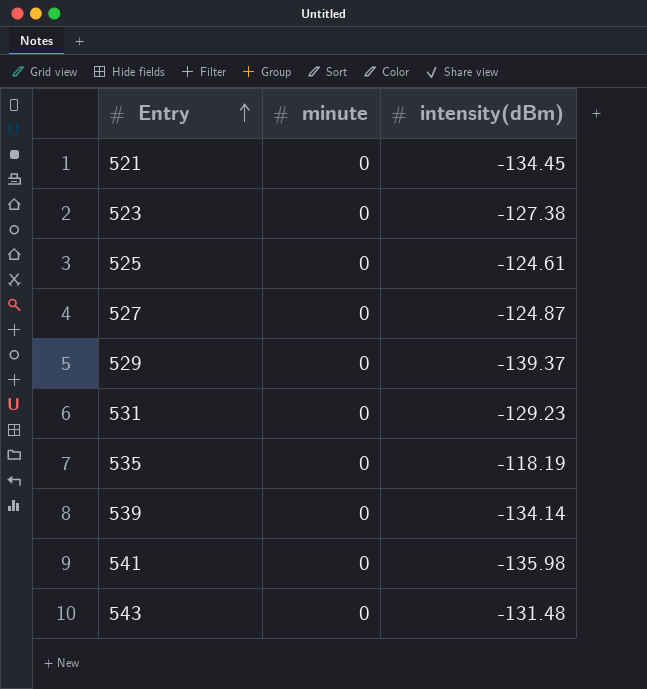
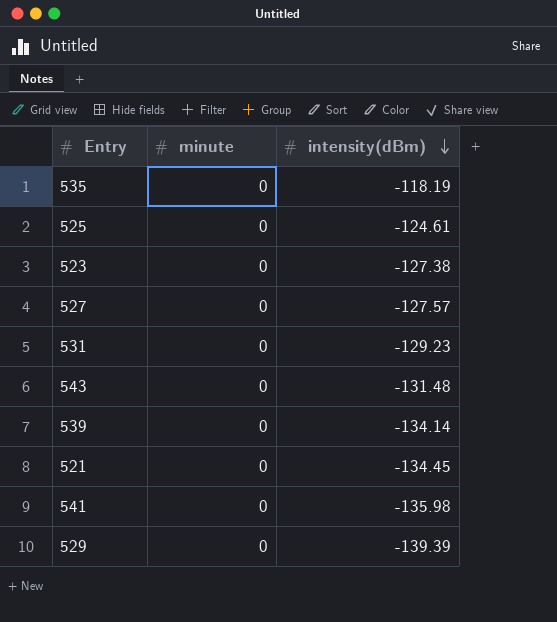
row order: Entry ascending -> intensity(dBm) descending
527 | intensity(dBm): -124.87 -> -127.57
529 | intensity(dBm): -139.37 -> -139.39

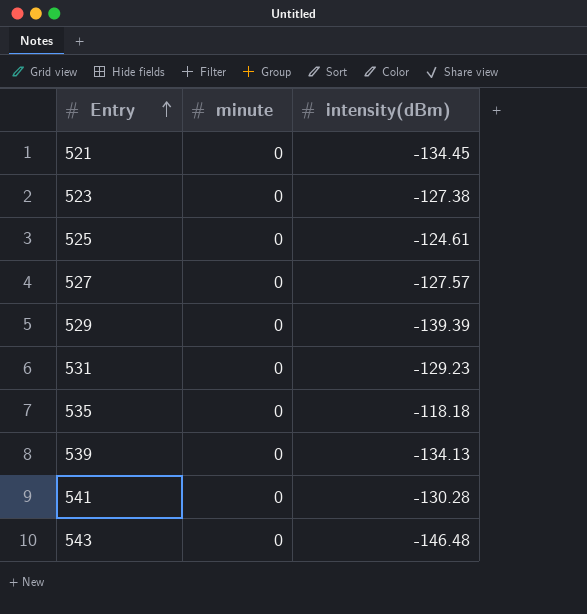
row order: intensity(dBm) descending -> Entry ascending
535 | intensity(dBm): -118.19 -> -118.18
539 | intensity(dBm): -134.14 -> -134.13
541 | intensity(dBm): -135.98 -> -130.28
543 | intensity(dBm): -131.48 -> -146.48

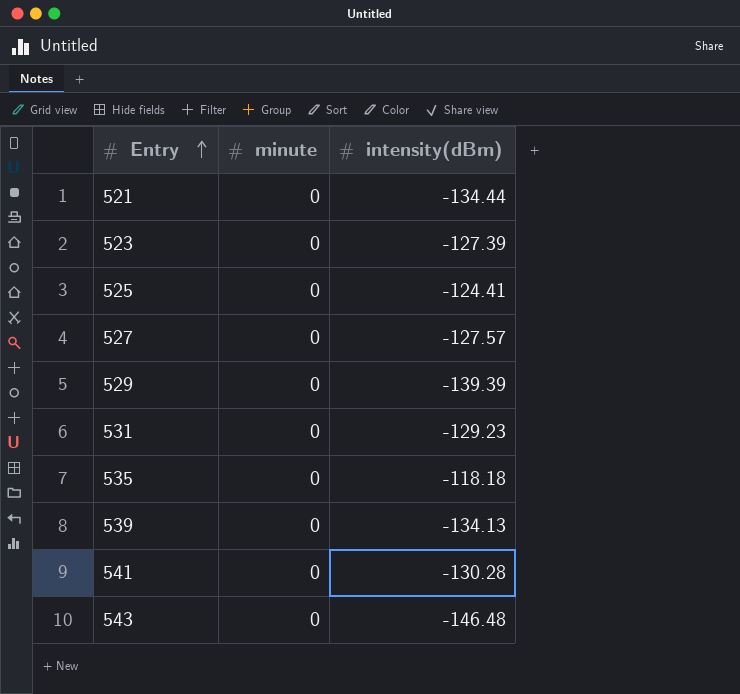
521 | intensity(dBm): -134.45 -> -134.44
523 | intensity(dBm): -127.38 -> -127.39
525 | intensity(dBm): -124.61 -> -124.41

